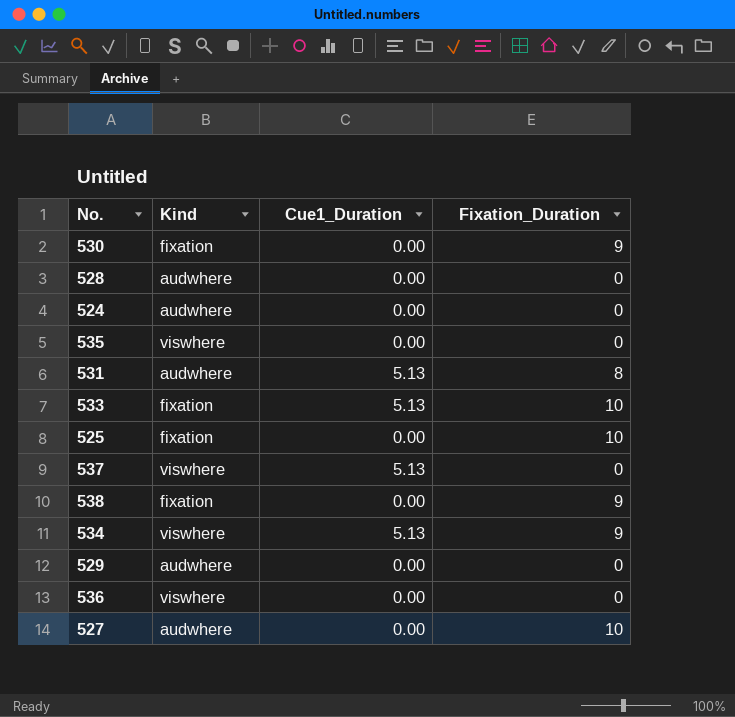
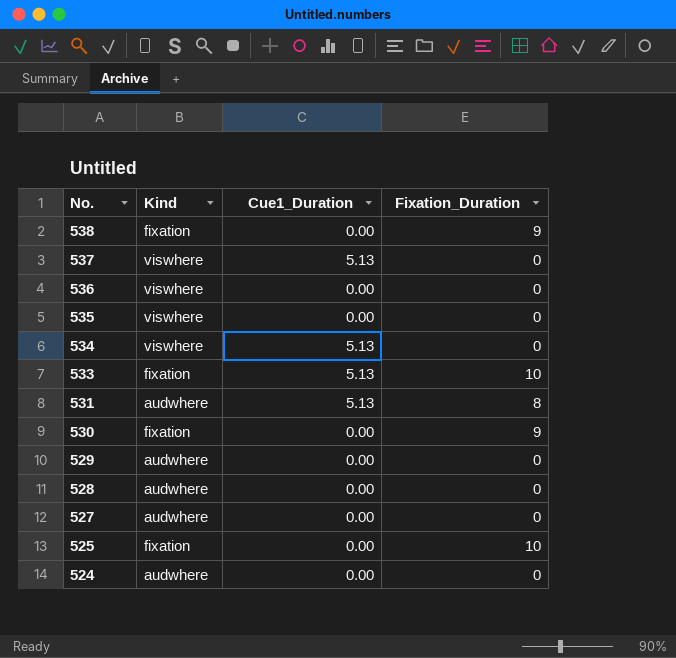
row order: none -> No. descending
534 | Fixation_Duration: 9 -> 0
527 | Fixation_Duration: 10 -> 0

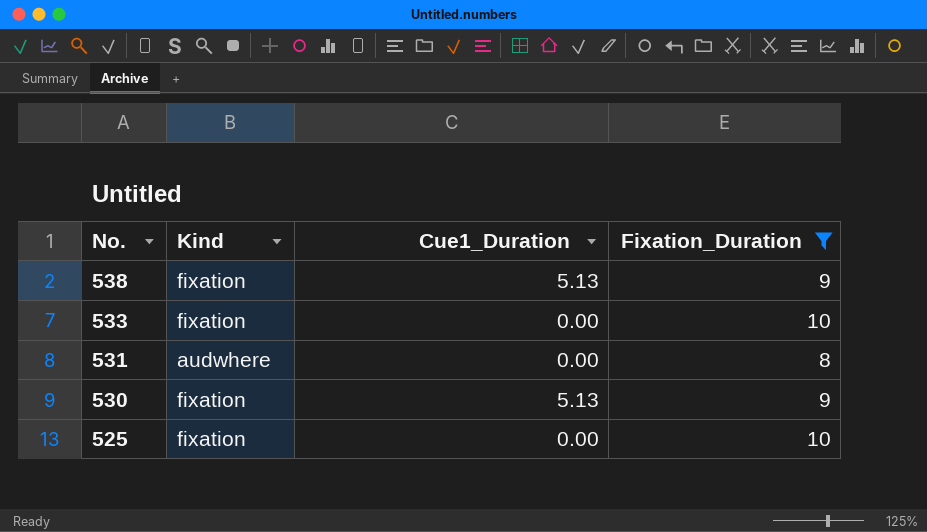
filter: none -> Fixation_Duration != 0
538 | Cue1_Duration: 0.00 -> 5.13
533 | Cue1_Duration: 5.13 -> 0.00
531 | Cue1_Duration: 5.13 -> 0.00
530 | Cue1_Duration: 0.00 -> 5.13

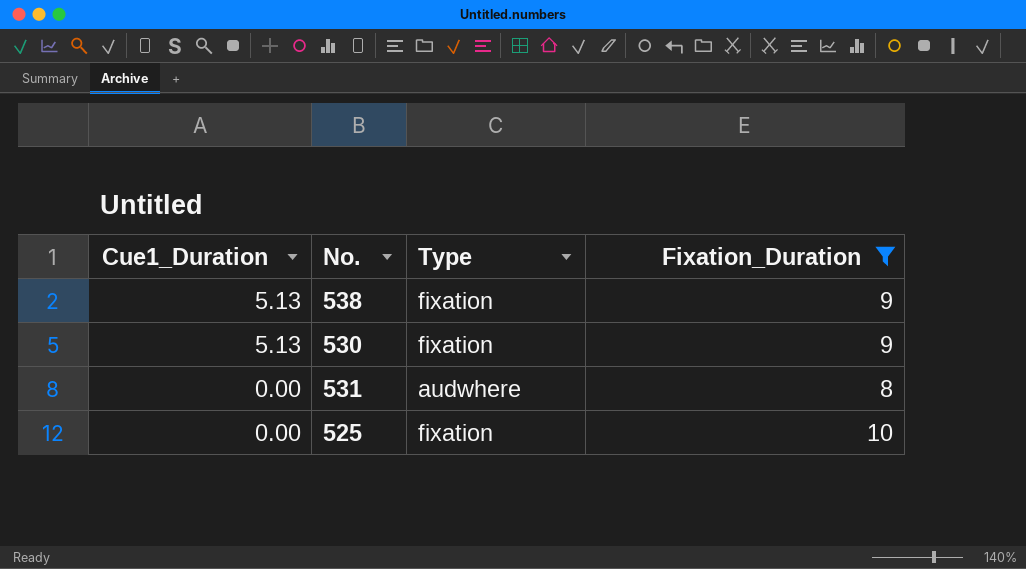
row order: No. descending -> Cue1_Duration descending
column Cue1_Duration | position: 3 -> 1
column name: Kind -> Type
row 533: fixation | 0.00 | 10 -> none

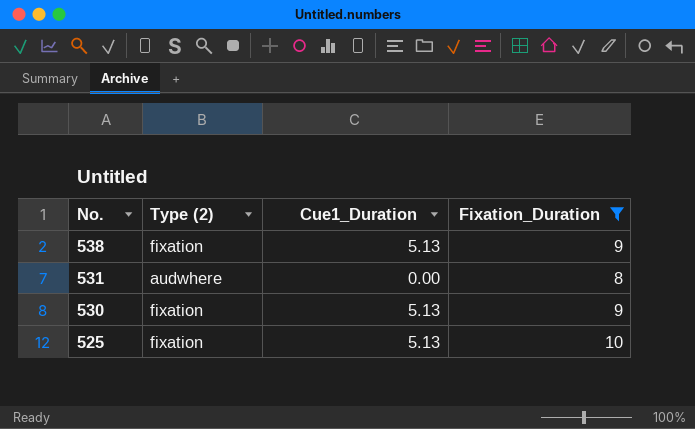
row order: Cue1_Duration descending -> No. descending
column name: Type -> Type (2)
column Cue1_Duration | position: 1 -> 3
525 | Cue1_Duration: 0.00 -> 5.13

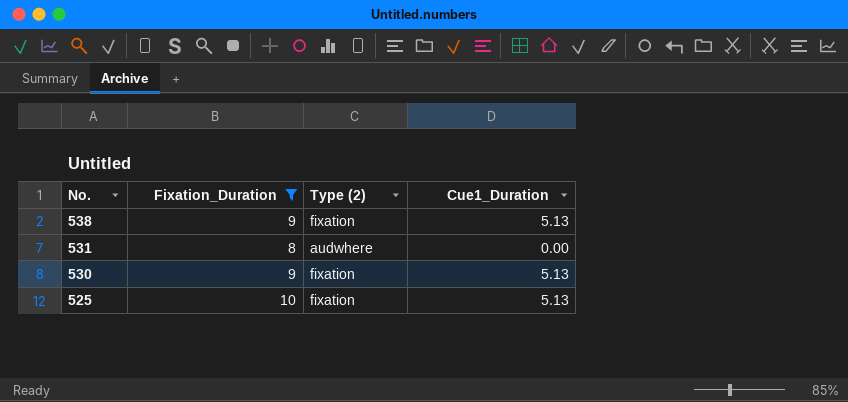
column Fixation_Duration | position: 4 -> 2

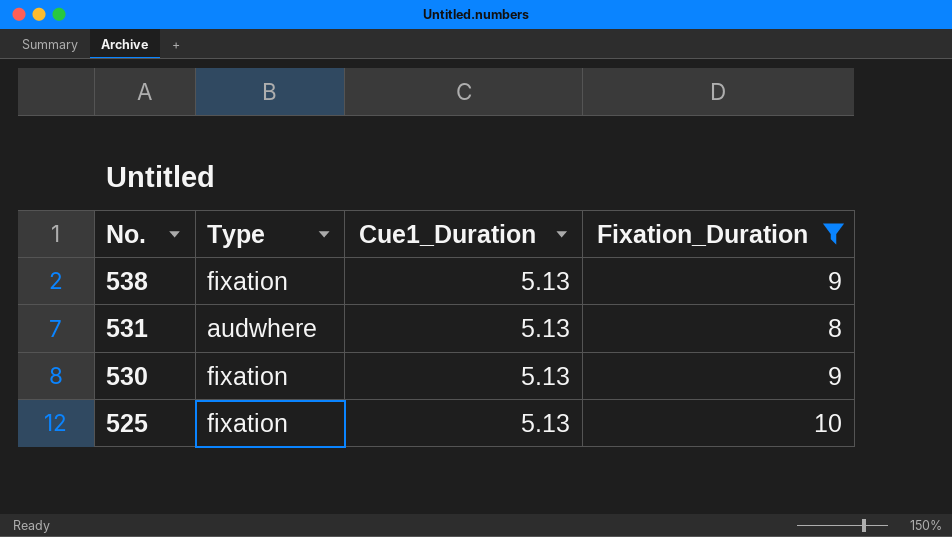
column name: Type (2) -> Type
column Fixation_Duration | position: 2 -> 4
531 | Cue1_Duration: 0.00 -> 5.13

